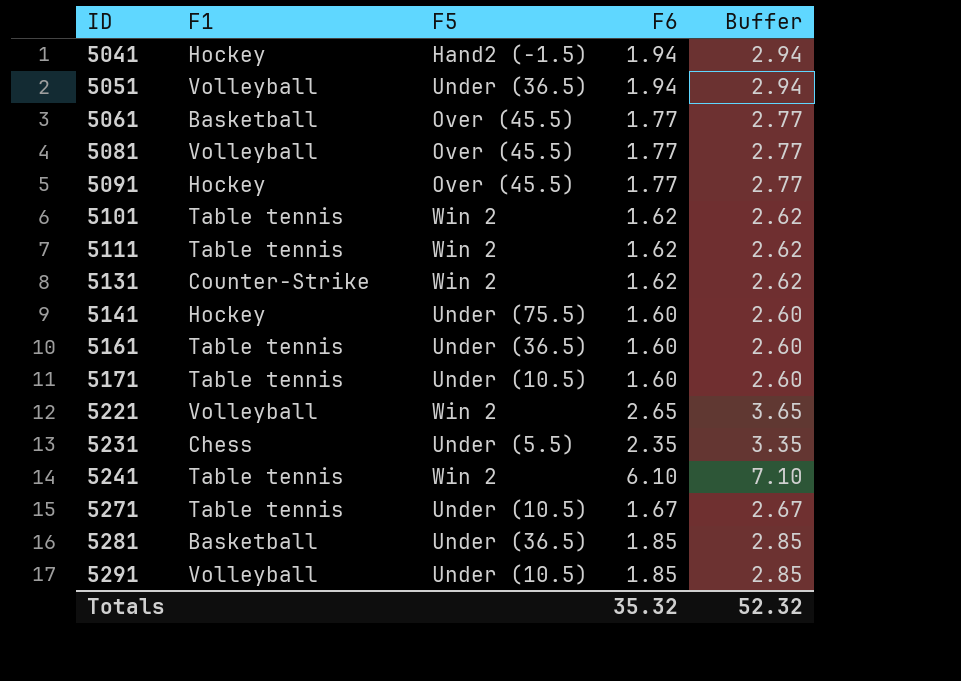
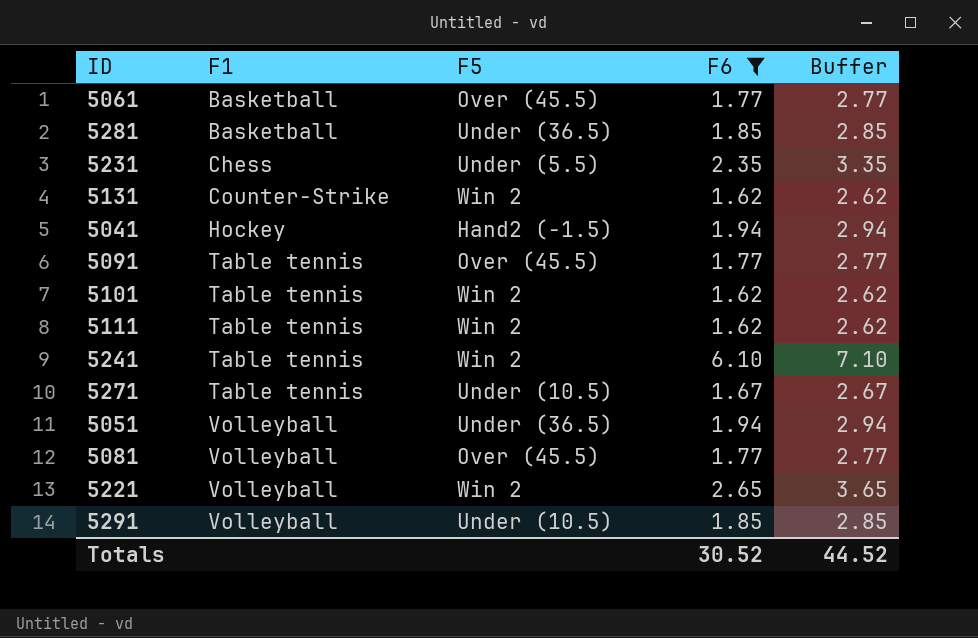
filter: none -> F6 != 1.60
row order: ID ascending -> F1 ascending
5091 | F1: Hockey -> Table tennis
Totals | F6: 35.32 -> 30.52
Totals | Buffer: 52.32 -> 44.52

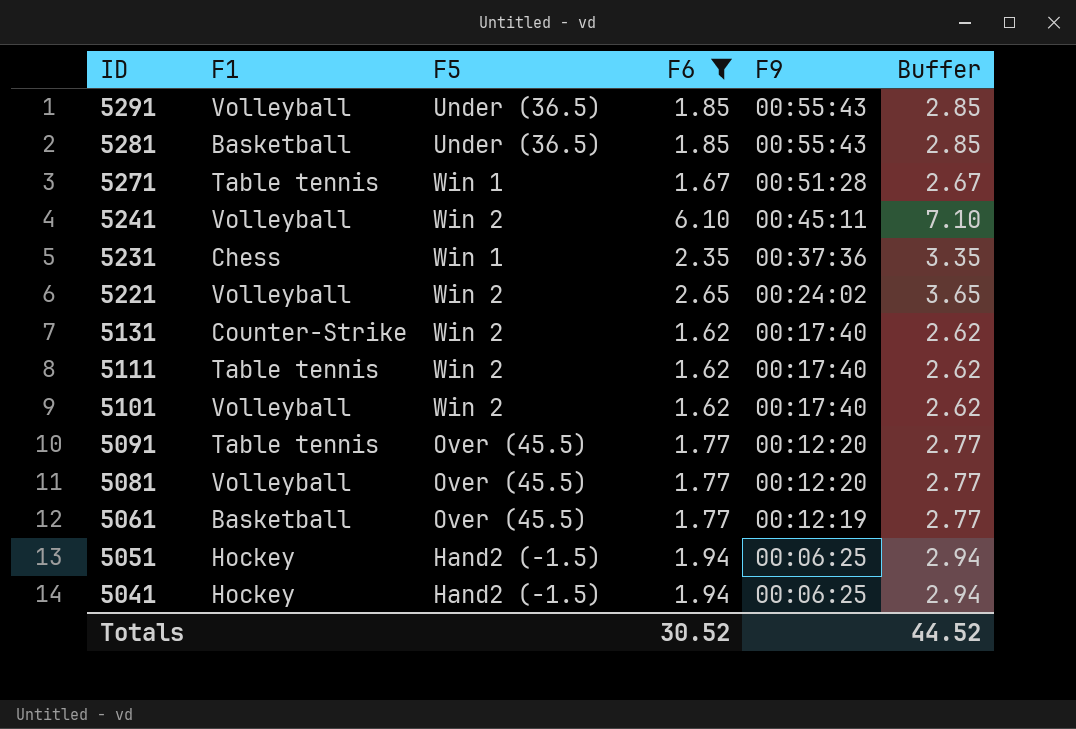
row order: F1 ascending -> ID descending
column F9 | position: none -> 5
5291 | F5: Under (10.5) -> Under (36.5)
5271 | F5: Under (10.5) -> Win 1
5241 | F1: Table tennis -> Volleyball
5231 | F5: Under (5.5) -> Win 1
5101 | F1: Table tennis -> Volleyball
5051 | F1: Volleyball -> Hockey
5051 | F5: Under (36.5) -> Hand2 (-1.5)

